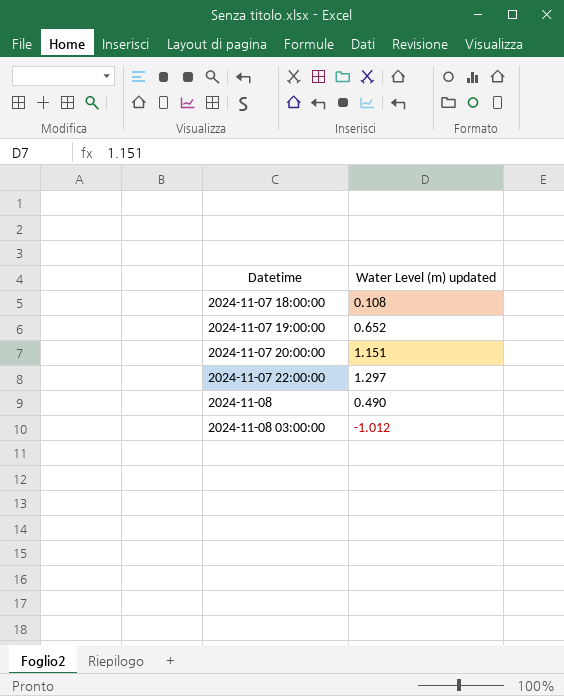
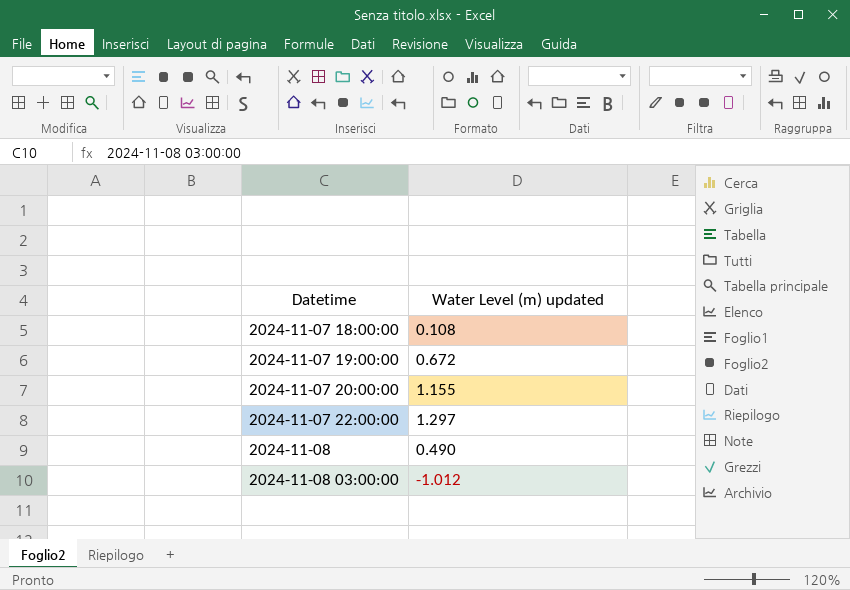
2024-11-07 19:00:00 | Water Level (m) updated: 0.652 -> 0.672
2024-11-07 20:00:00 | Water Level (m) updated: 1.151 -> 1.155

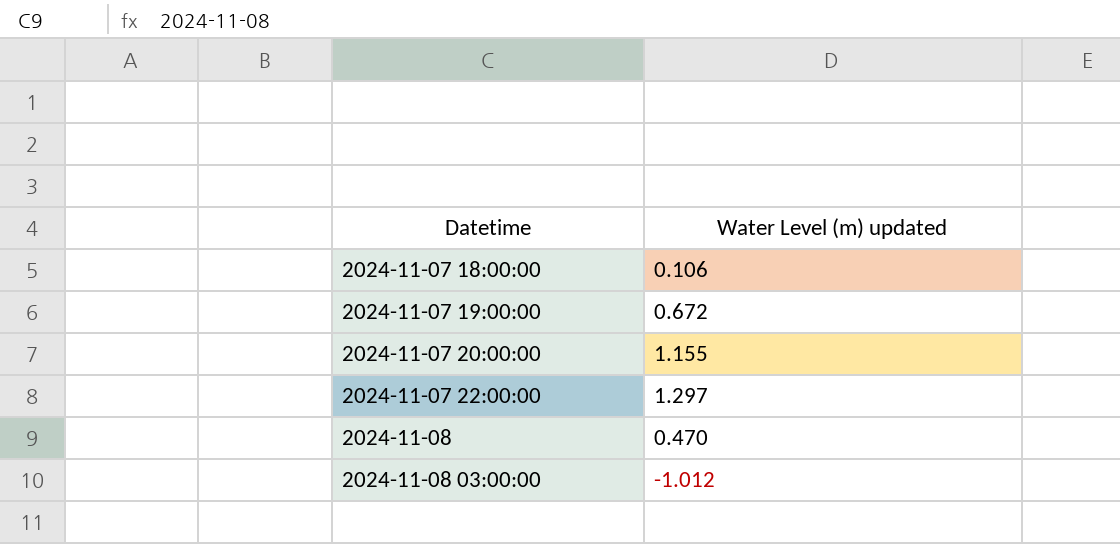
2024-11-07 18:00:00 | Water Level (m) updated: 0.108 -> 0.106
2024-11-08 | Water Level (m) updated: 0.490 -> 0.470

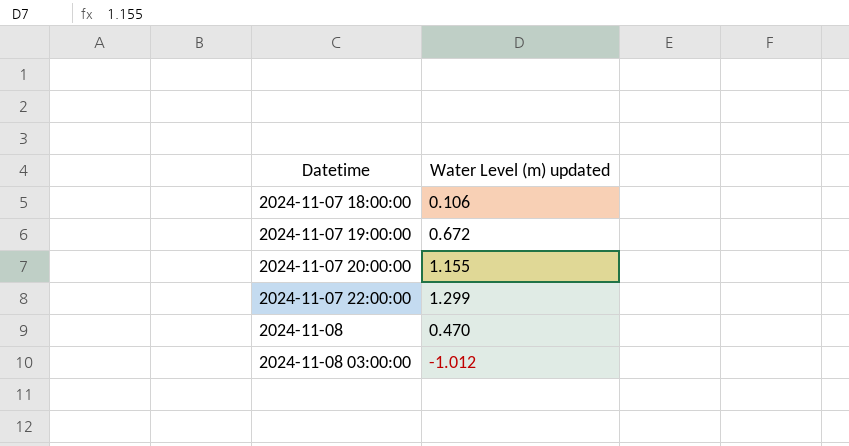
2024-11-07 22:00:00 | Water Level (m) updated: 1.297 -> 1.299

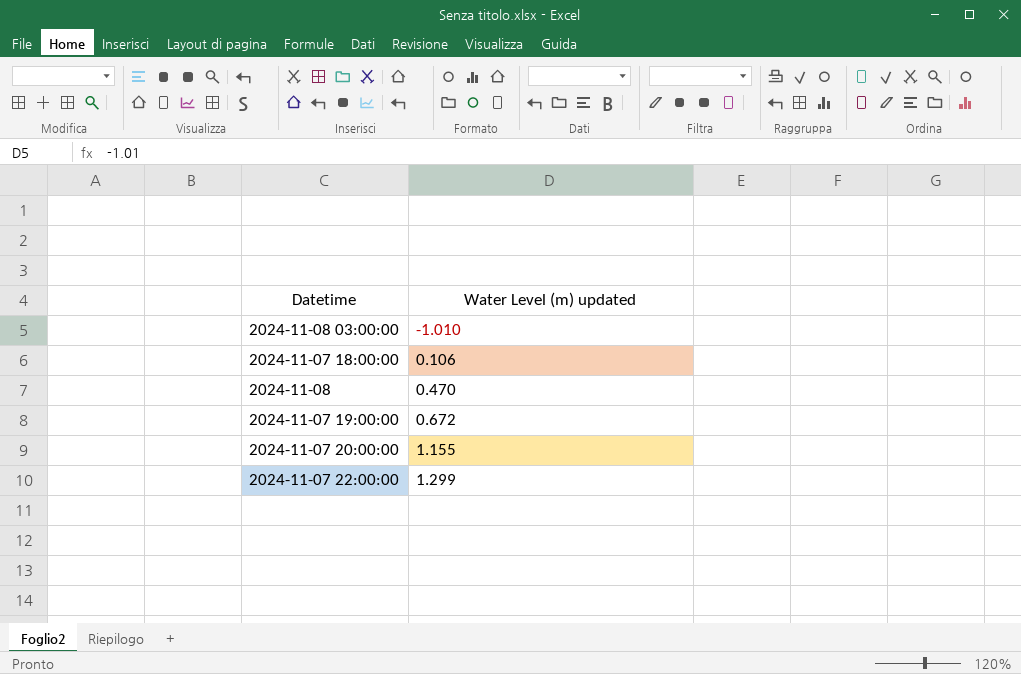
row order: Datetime ascending -> Water Level (m) updated ascending
2024-11-08 03:00:00 | Water Level (m) updated: -1.012 -> -1.010

